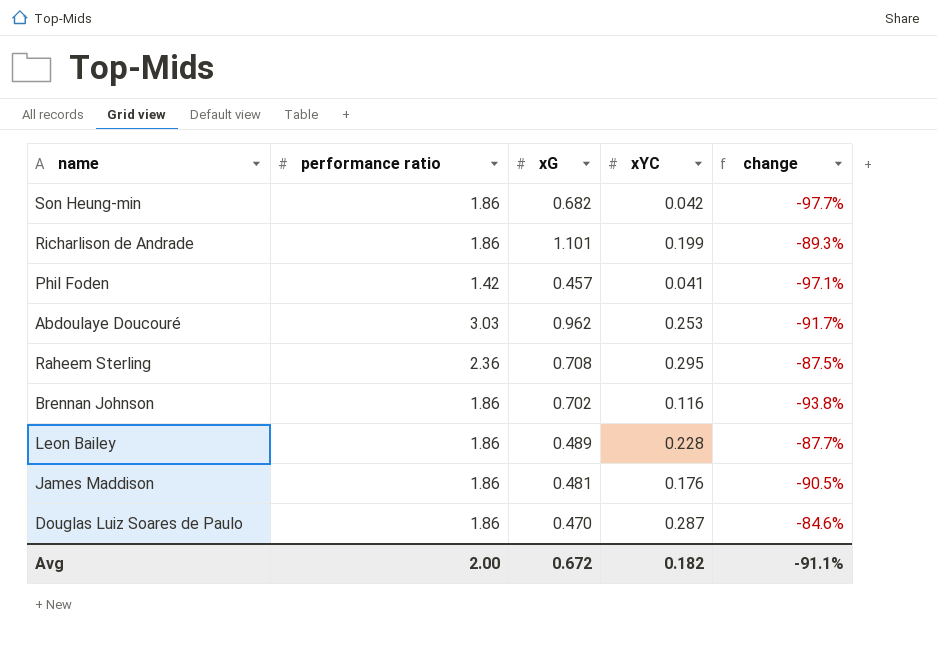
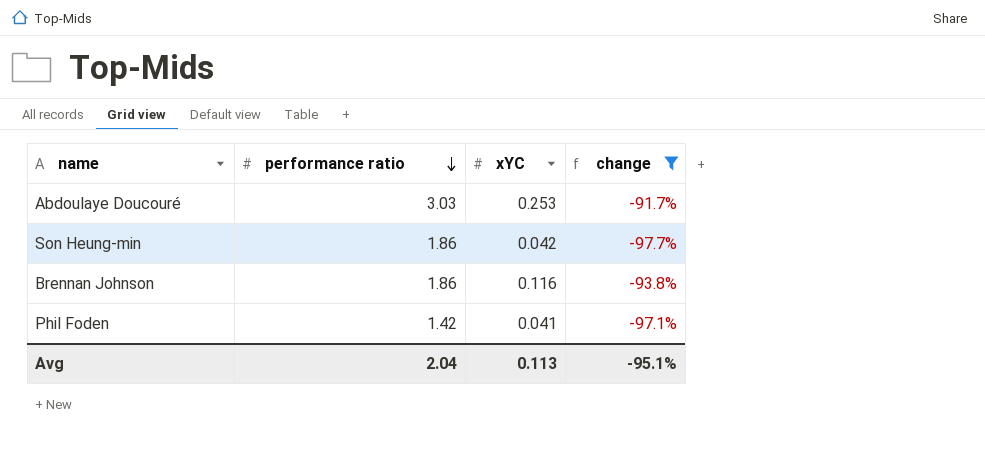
filter: none -> change <= -91.7%
row order: none -> performance ratio descending
column xG | position: 3 -> none
Avg | performance ratio: 2.00 -> 2.04
Avg | xYC: 0.182 -> 0.113
Avg | change: -91.1% -> -95.1%

